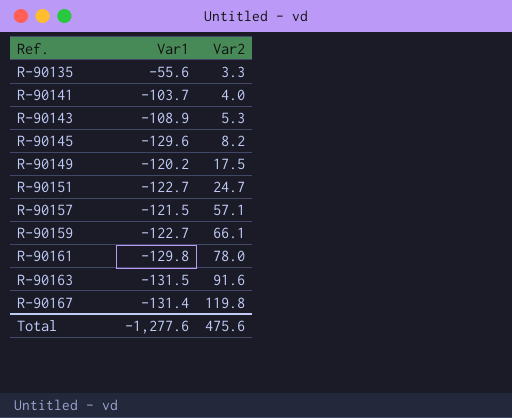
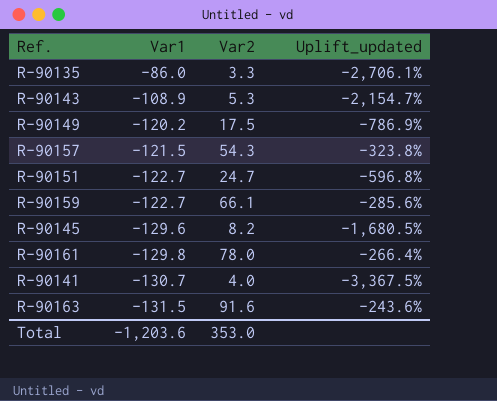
row order: Ref. ascending -> Var1 descending
column Uplift_updated | formula: none -> ([Var1] - [Var2]) / [Var2]
row R-90167: -131.4 | 119.8 -> none
R-90135 | Var1: -55.6 -> -86.0
R-90157 | Var2: 57.1 -> 54.3
R-90141 | Var1: -103.7 -> -130.7
Total | Var1: -1,277.6 -> -1,203.6
Total | Var2: 475.6 -> 353.0

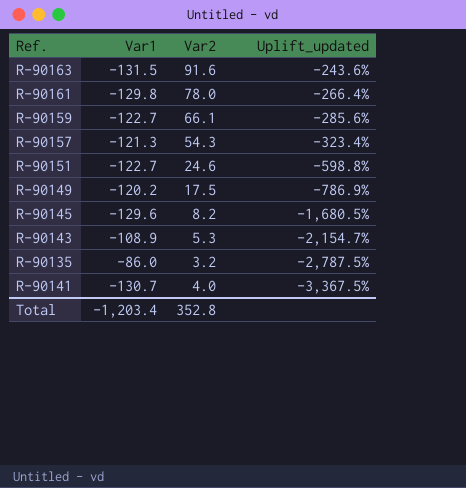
row order: Var1 descending -> Uplift_updated descending
R-90157 | Var1: -121.5 -> -121.3
R-90157 | Uplift_updated: -323.8% -> -323.4%
R-90151 | Var2: 24.7 -> 24.6
R-90151 | Uplift_updated: -596.8% -> -598.8%
R-90135 | Var2: 3.3 -> 3.2
R-90135 | Uplift_updated: -2,706.1% -> -2,787.5%
Total | Var1: -1,203.6 -> -1,203.4
Total | Var2: 353.0 -> 352.8

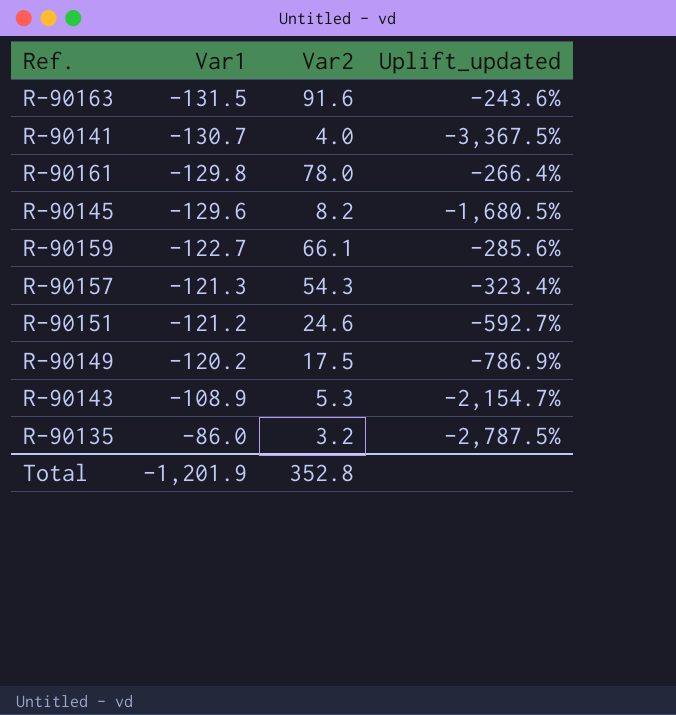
row order: Uplift_updated descending -> Var1 ascending
R-90151 | Var1: -122.7 -> -121.2
R-90151 | Uplift_updated: -598.8% -> -592.7%
Total | Var1: -1,203.4 -> -1,201.9

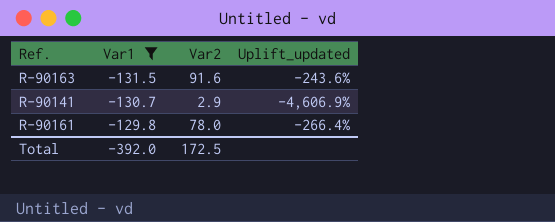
filter: none -> Var1 <= -129.8
R-90141 | Var2: 4.0 -> 2.9
R-90141 | Uplift_updated: -3,367.5% -> -4,606.9%
Total | Var1: -1,201.9 -> -392.0
Total | Var2: 352.8 -> 172.5

